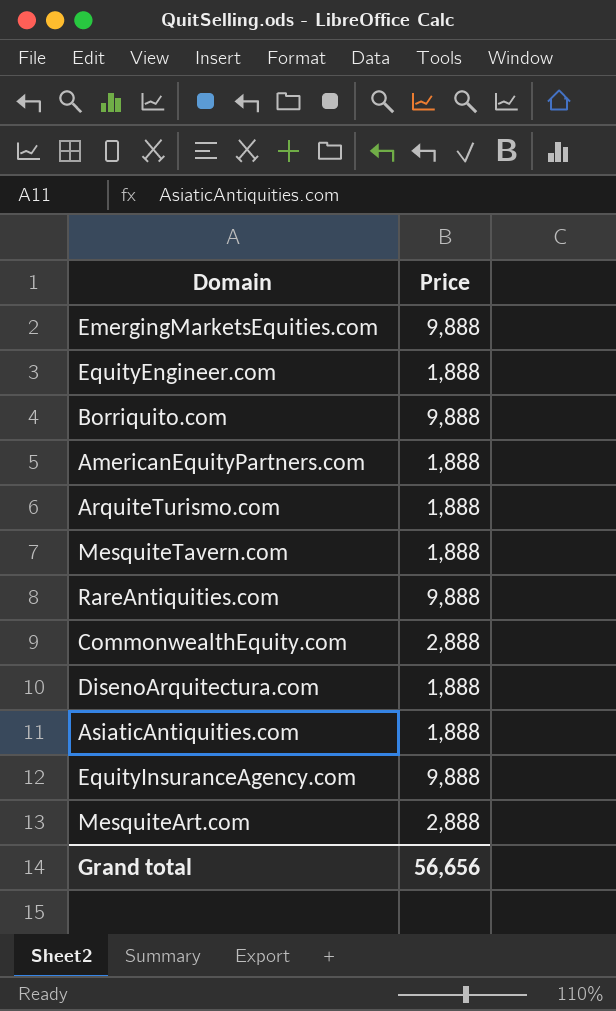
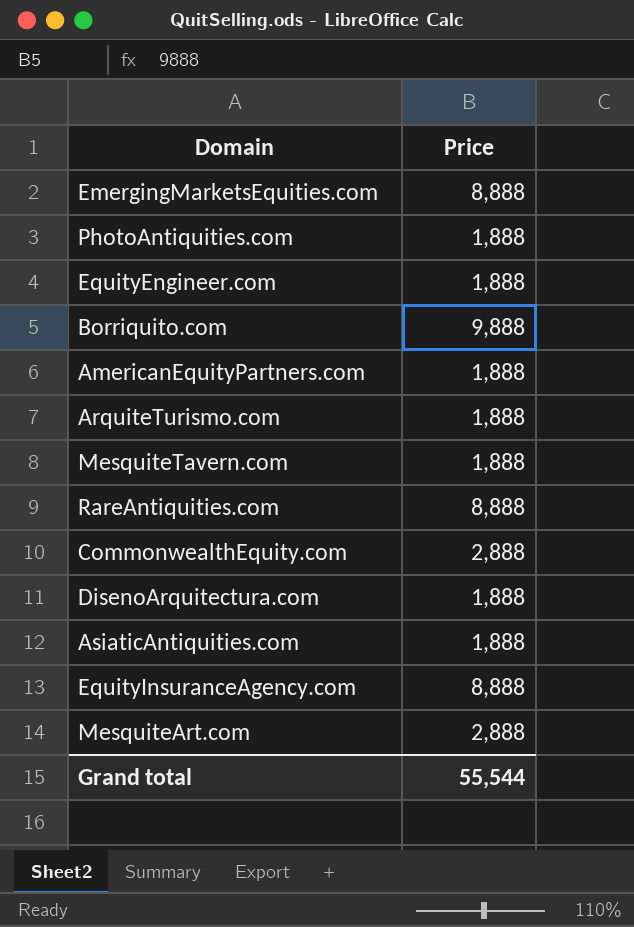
EmergingMarketsEquities.com | Price: 9,888 -> 8,888
row PhotoAntiquities.com: none -> 1,888
RareAntiquities.com | Price: 9,888 -> 8,888
EquityInsuranceAgency.com | Price: 9,888 -> 8,888
Grand total | Price: 56,656 -> 55,544

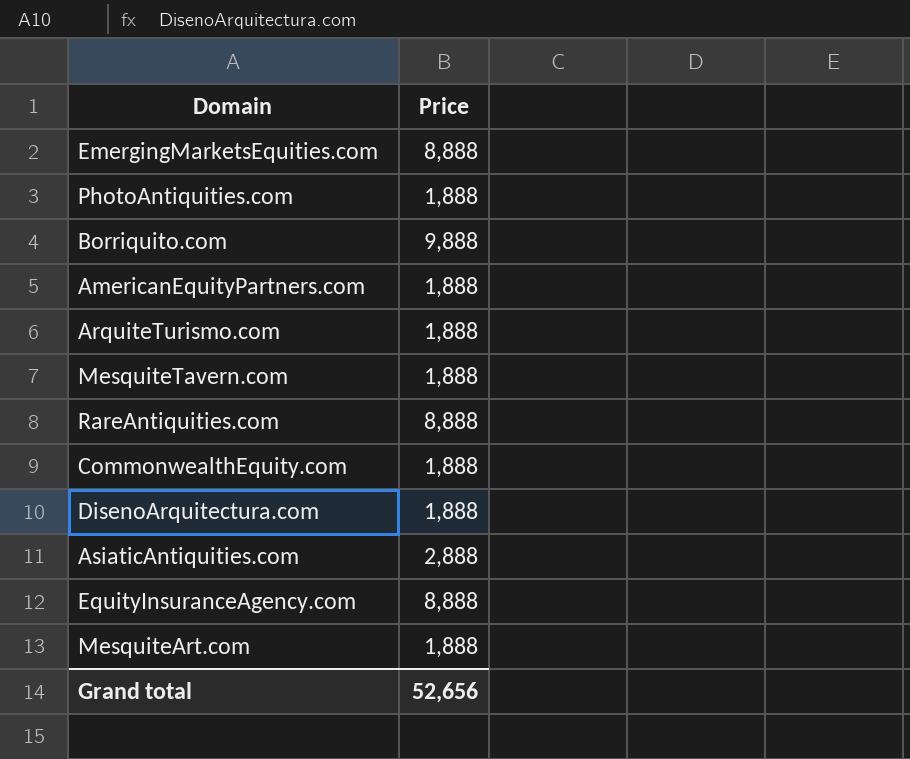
row EquityEngineer.com: 1,888 -> none
CommonwealthEquity.com | Price: 2,888 -> 1,888
AsiaticAntiquities.com | Price: 1,888 -> 2,888
MesquiteArt.com | Price: 2,888 -> 1,888
Grand total | Price: 55,544 -> 52,656

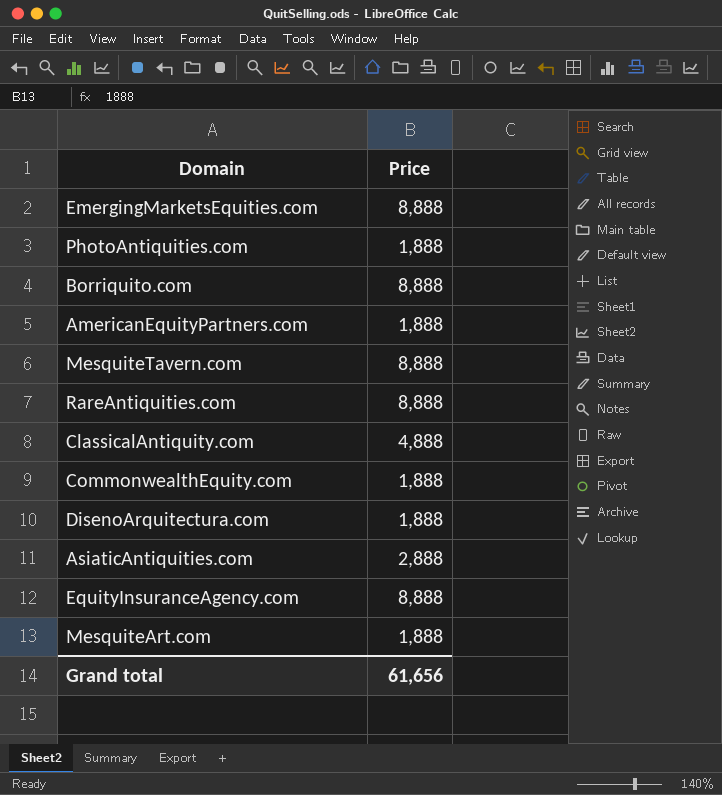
row ArquiteTurismo.com: 1,888 -> none
Borriquito.com | Price: 9,888 -> 8,888
MesquiteTavern.com | Price: 1,888 -> 8,888
row ClassicalAntiquity.com: none -> 4,888
Grand total | Price: 52,656 -> 61,656

